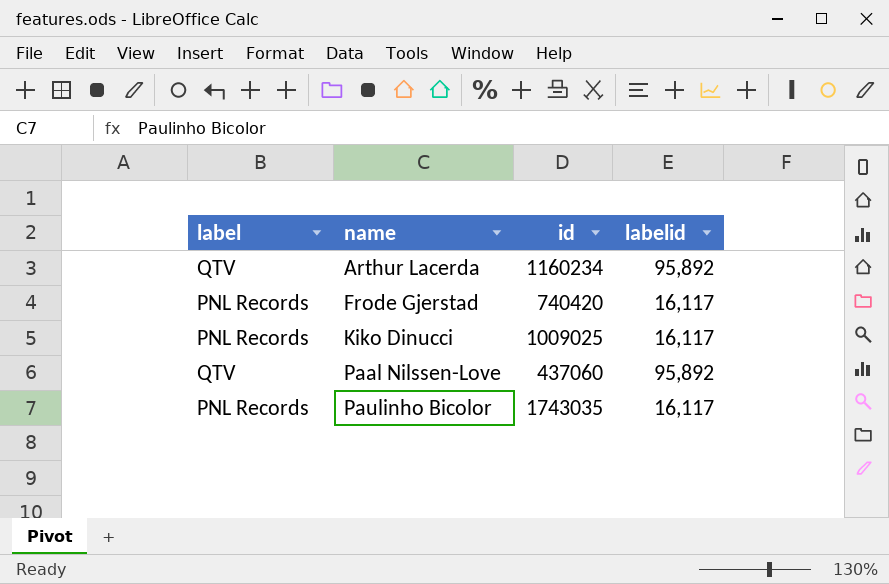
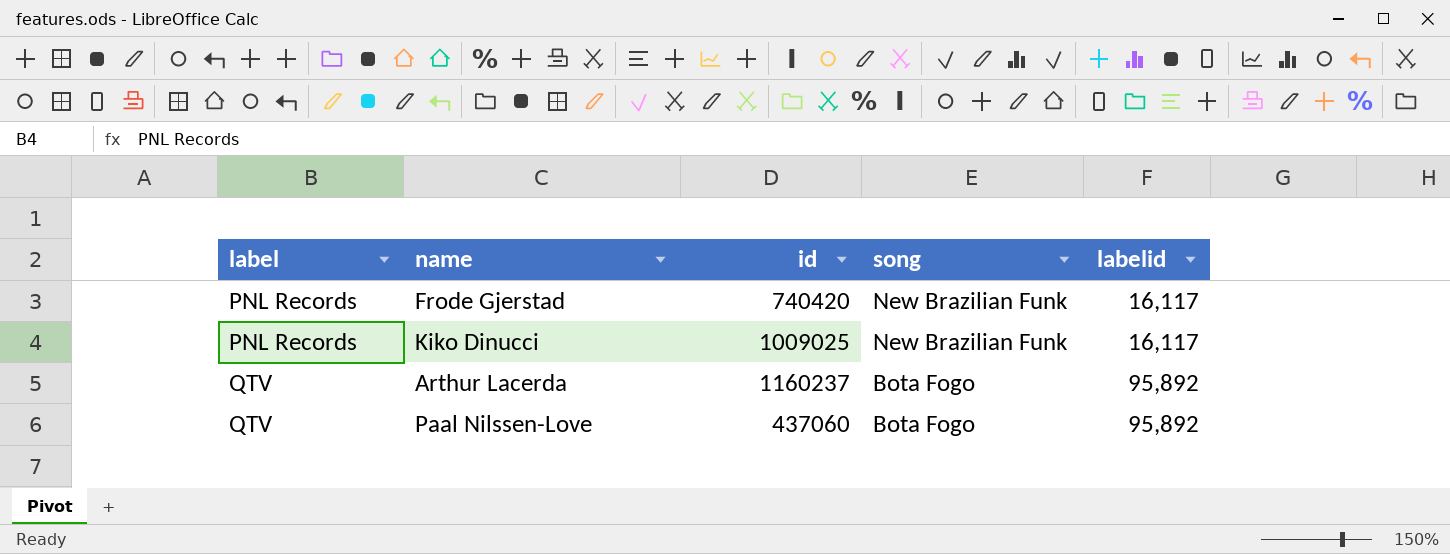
row order: name ascending -> label ascending
column song | position: none -> 4
row Paulinho Bicolor: PNL Records | 1743035 | 16,117 -> none
Arthur Lacerda | id: 1160234 -> 1160237

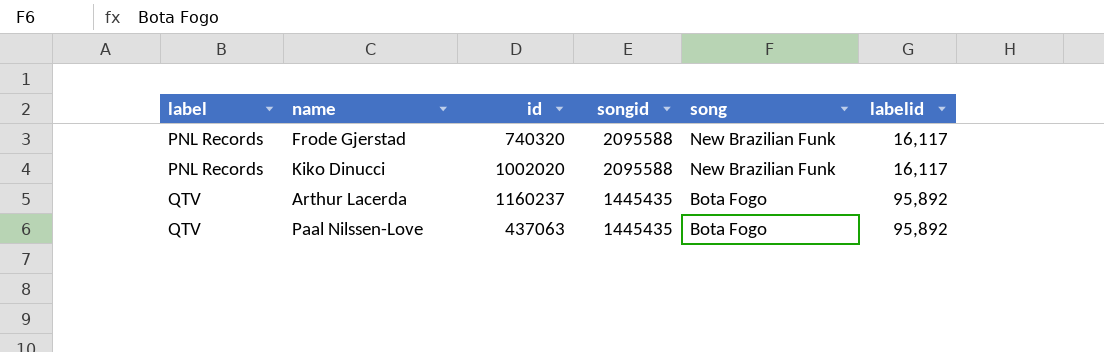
column songid | position: none -> 4
Frode Gjerstad | id: 740420 -> 740320
Kiko Dinucci | id: 1009025 -> 1002020
Paal Nilssen-Love | id: 437060 -> 437063

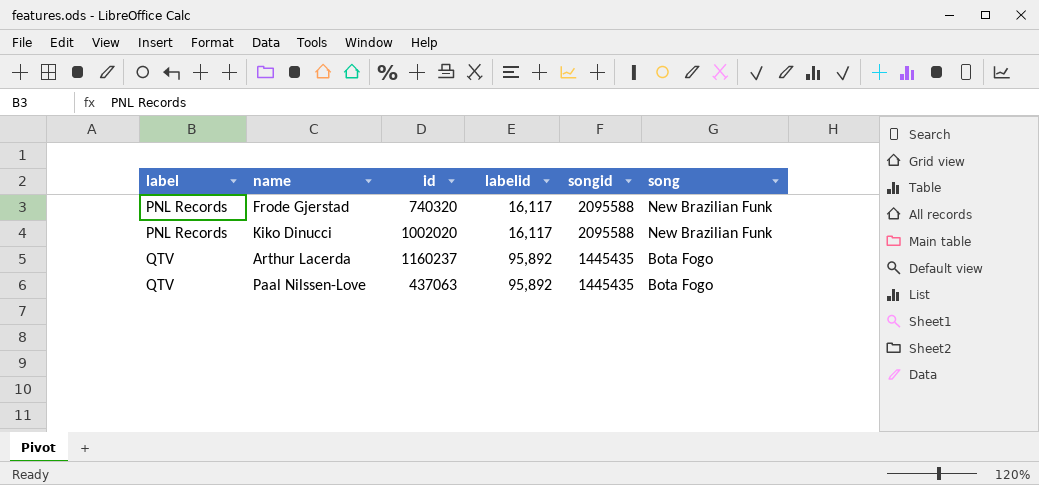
column labelid | position: 6 -> 4

